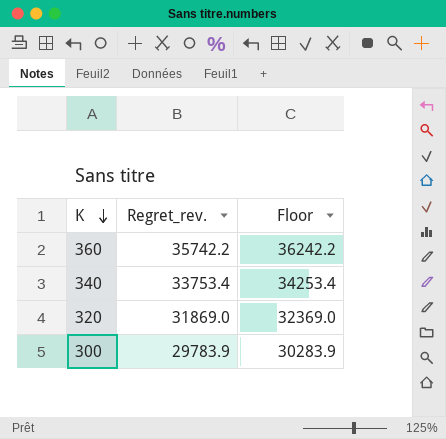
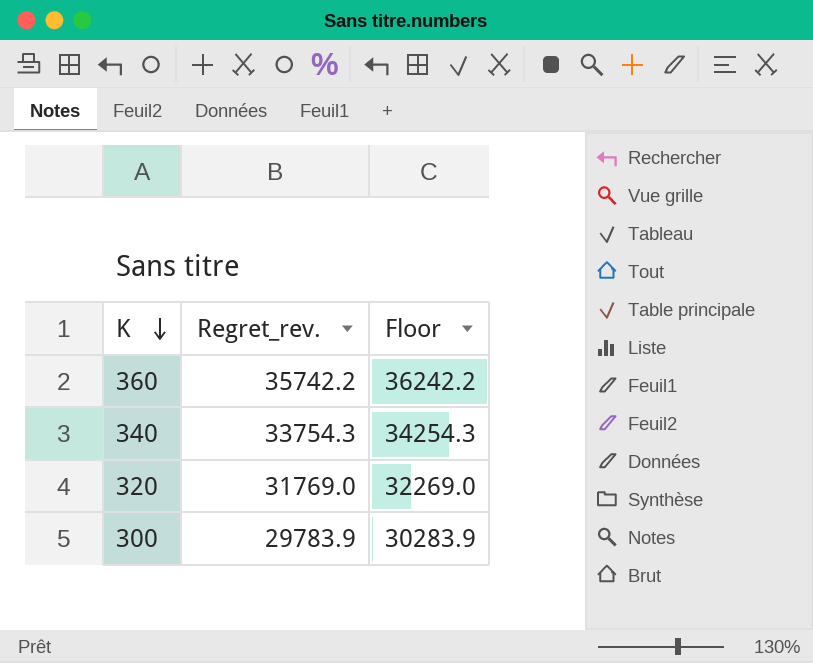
340 | Regret_rev.: 33753.4 -> 33754.3
340 | Floor: 34253.4 -> 34254.3
320 | Regret_rev.: 31869.0 -> 31769.0
320 | Floor: 32369.0 -> 32269.0

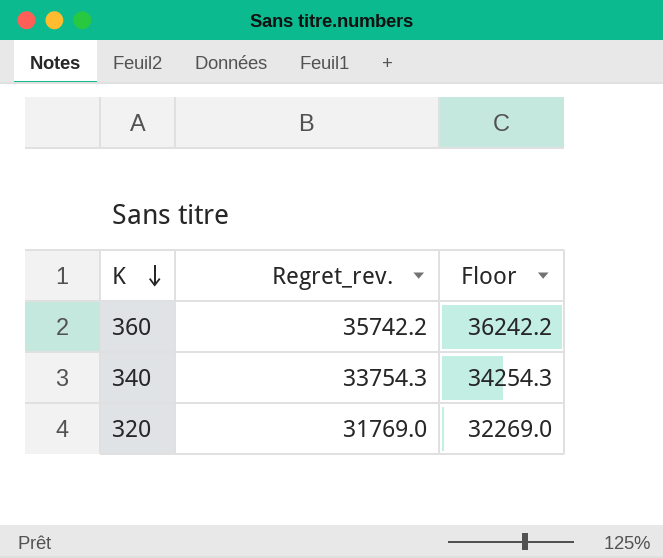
row 300: 29783.9 | 30283.9 -> none

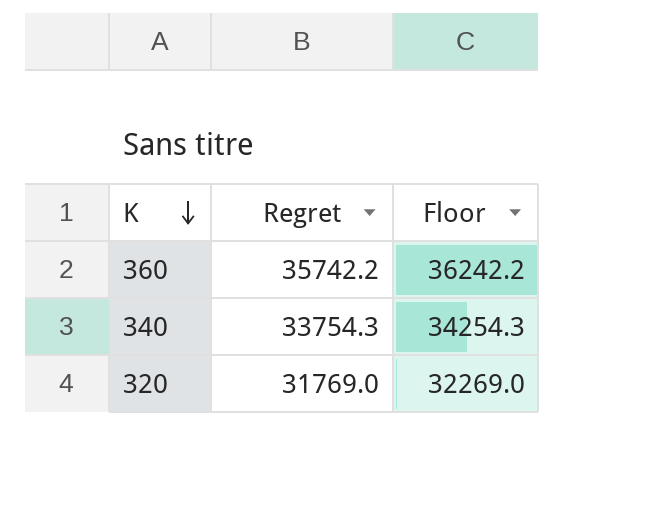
column name: Regret_rev. -> Regret

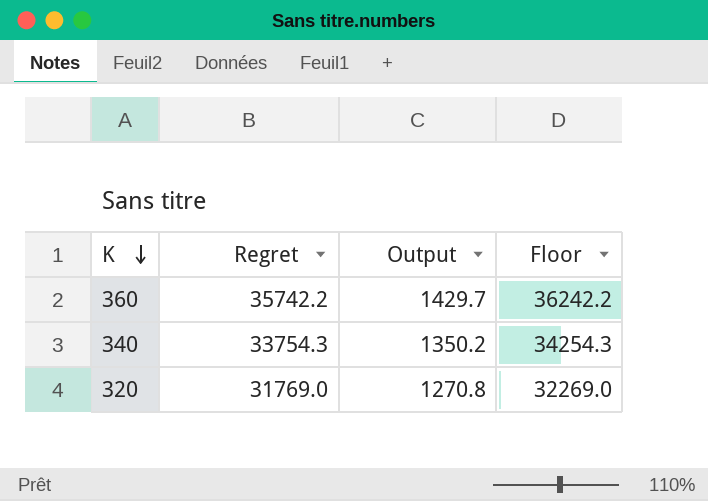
column Output | formula: none -> [Regret] * 0.04

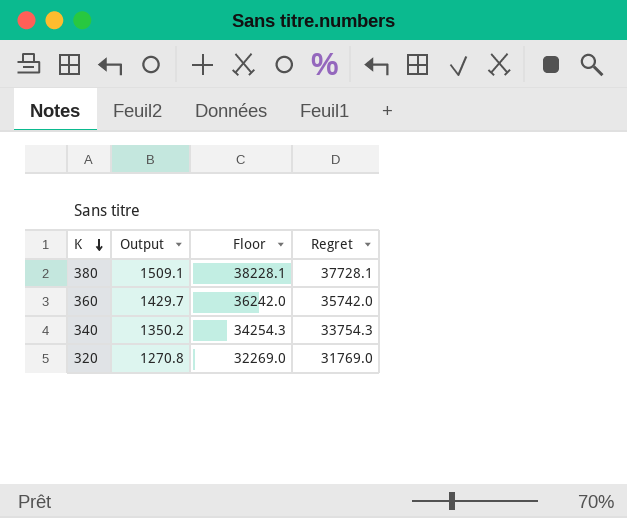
column Regret | position: 2 -> 4
row 380: none -> 1509.1 | 38228.1 | 37728.1
360 | Floor: 36242.2 -> 36242.0
360 | Regret: 35742.2 -> 35742.0

